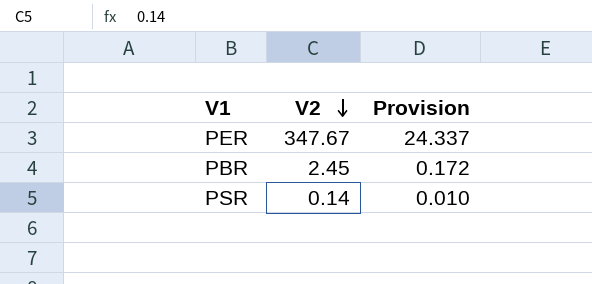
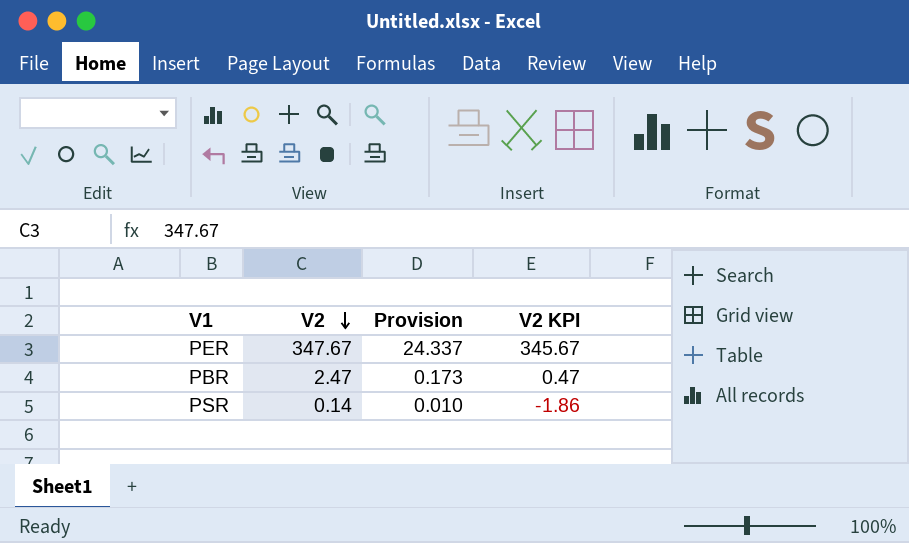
column V2 KPI | formula: none -> [V2] - 2
PBR | V2: 2.45 -> 2.47
PBR | Provision: 0.172 -> 0.173

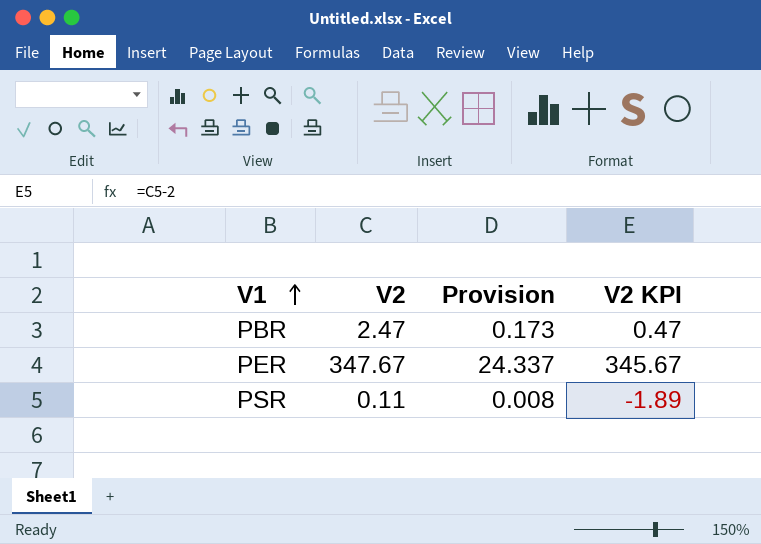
row order: V2 descending -> V1 ascending
PSR | V2: 0.14 -> 0.11
PSR | Provision: 0.010 -> 0.008
PSR | V2 KPI: -1.86 -> -1.89

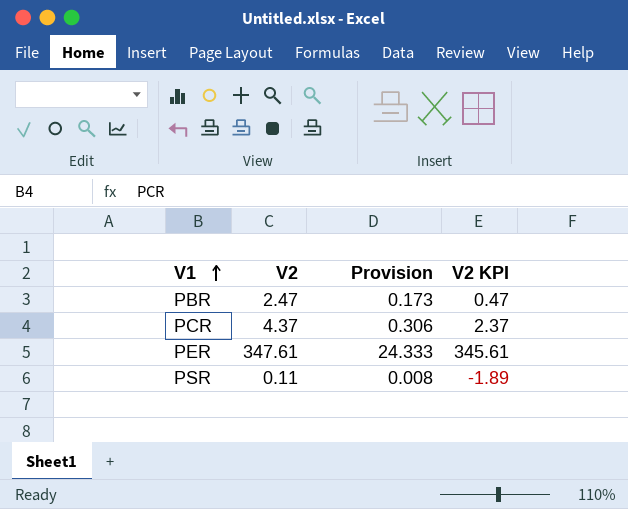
row PCR: none -> 4.37 | 0.306 | 2.37
PER | V2: 347.67 -> 347.61
PER | Provision: 24.337 -> 24.333
PER | V2 KPI: 345.67 -> 345.61

